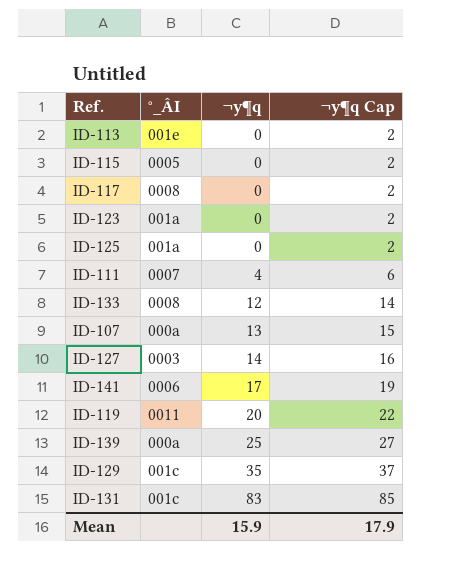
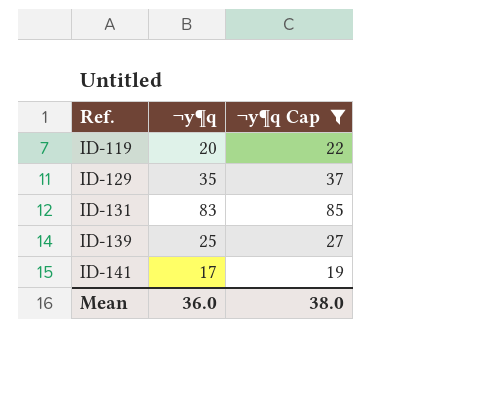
filter: none -> ¬y¶q Cap >= 19
row order: ¬y¶q ascending -> Ref. ascending
column °_ÂI | position: 2 -> none
Mean | ¬y¶q: 15.9 -> 36.0
Mean | ¬y¶q Cap: 17.9 -> 38.0

